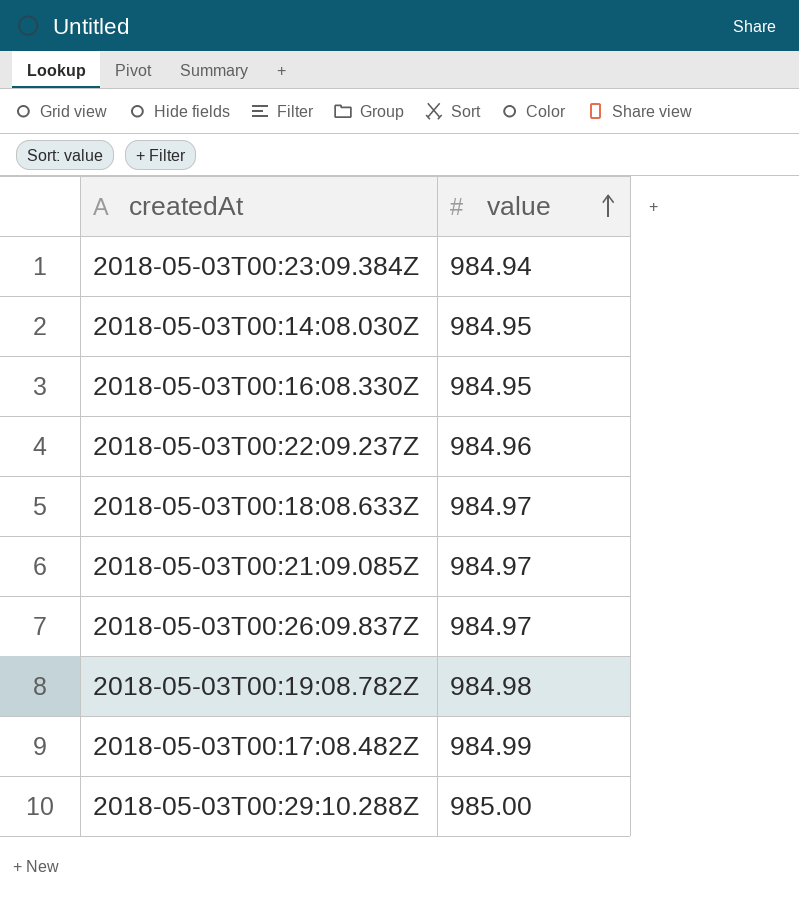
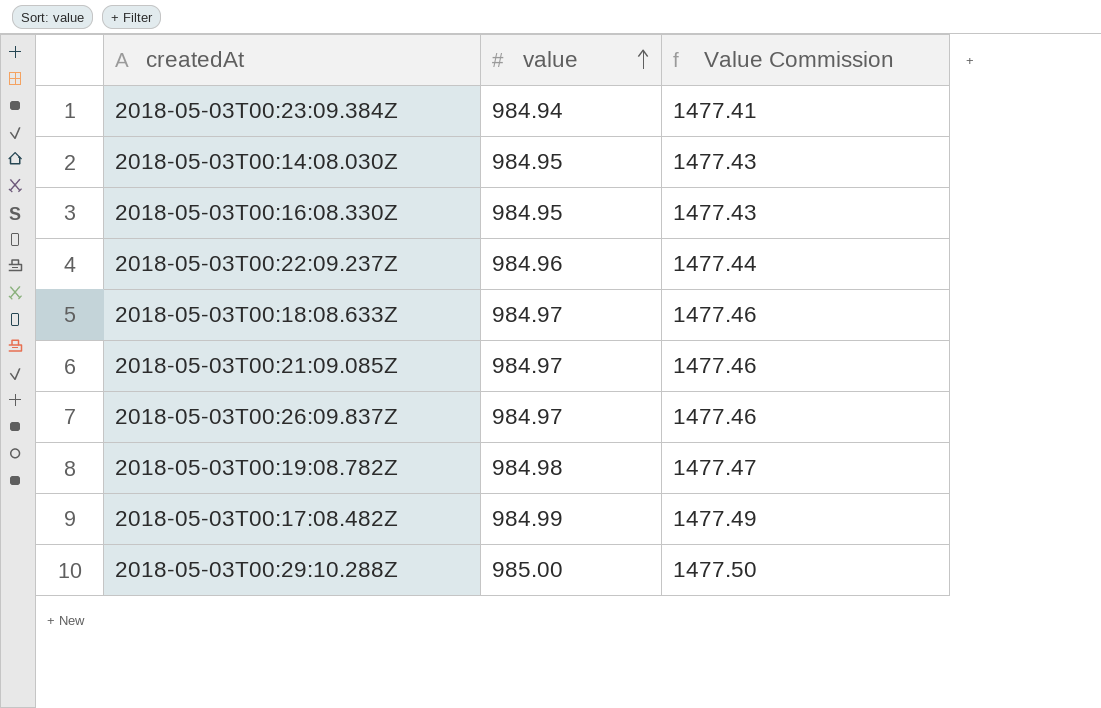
column Value Commission | formula: none -> [value] * 1.5

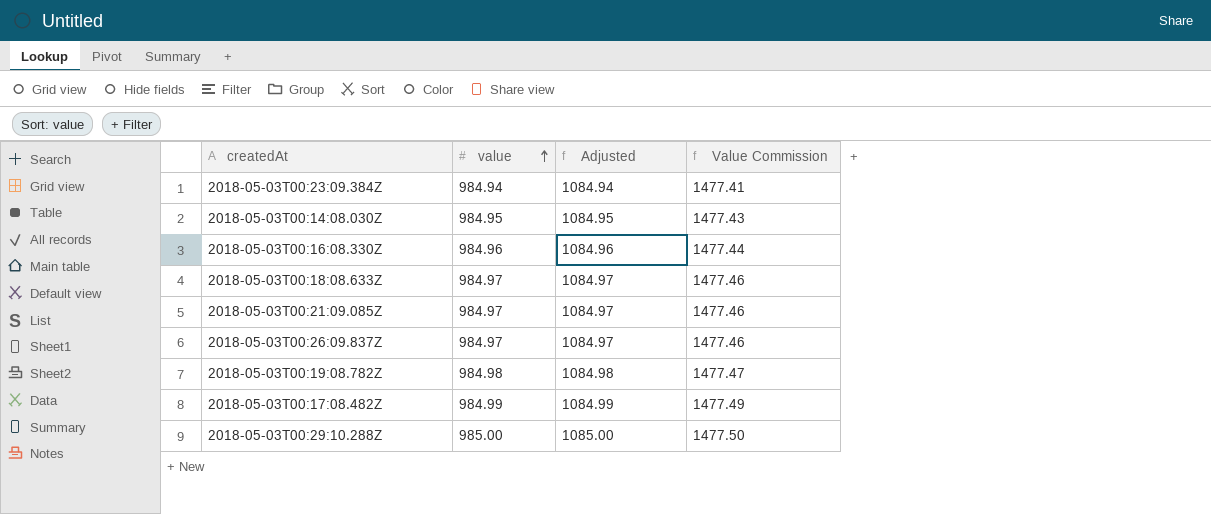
column Adjusted | formula: none -> [value] + 100
row 2018-05-03T00:22:09.237Z: 984.96 | 1477.44 -> none
2018-05-03T00:16:08.330Z | value: 984.95 -> 984.96
2018-05-03T00:16:08.330Z | Value Commission: 1477.43 -> 1477.44

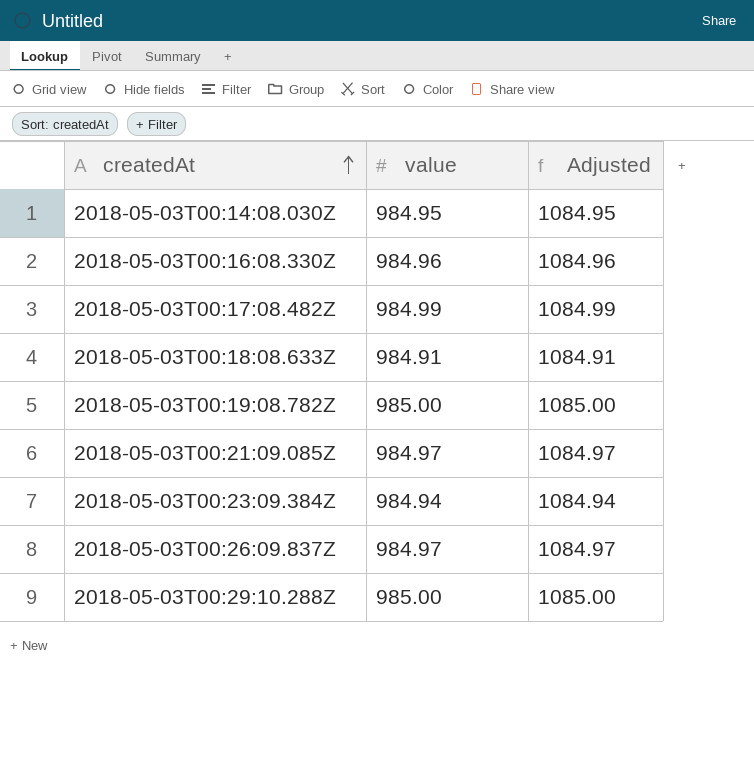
row order: value ascending -> createdAt ascending
column Value Commission | formula: [value] * 1.5 -> none
2018-05-03T00:18:08.633Z | value: 984.97 -> 984.91
2018-05-03T00:18:08.633Z | Adjusted: 1084.97 -> 1084.91
2018-05-03T00:19:08.782Z | value: 984.98 -> 985.00
2018-05-03T00:19:08.782Z | Adjusted: 1084.98 -> 1085.00

